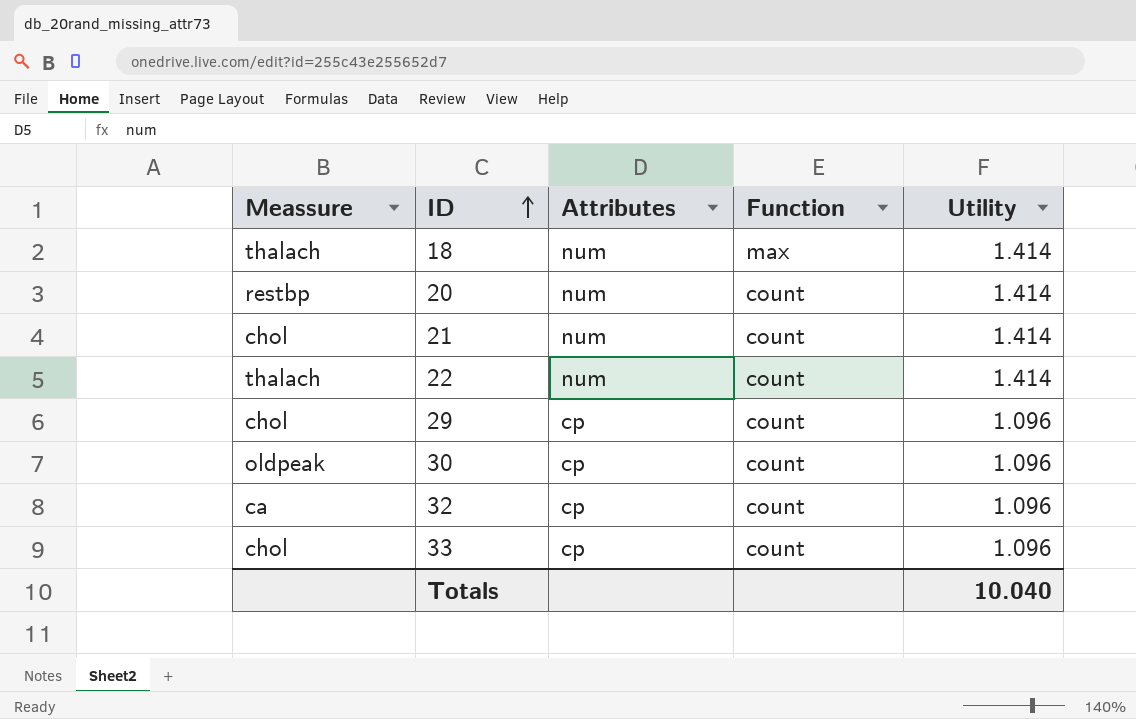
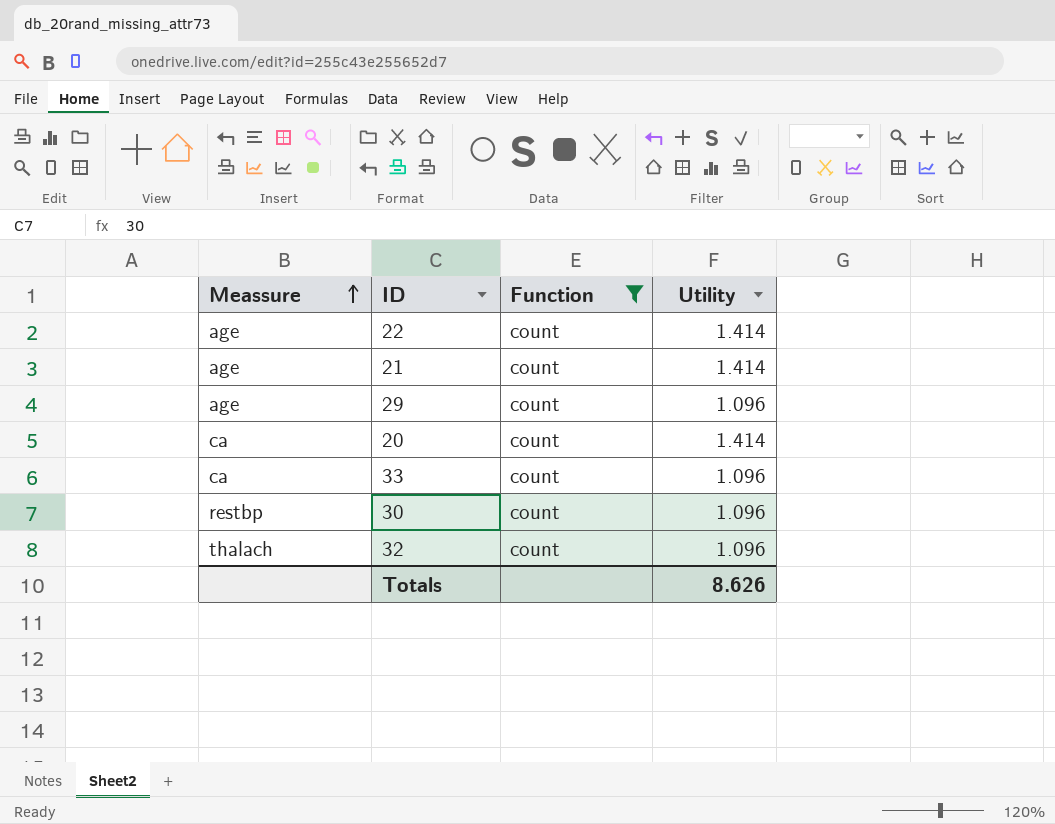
filter: none -> Function = count
row order: ID ascending -> Meassure ascending
column Attributes | position: 3 -> none
22 | Meassure: thalach -> age
21 | Meassure: chol -> age
29 | Meassure: chol -> age
20 | Meassure: restbp -> ca
33 | Meassure: chol -> ca
30 | Meassure: oldpeak -> restbp
32 | Meassure: ca -> thalach
Totals | Utility: 10.040 -> 8.626

